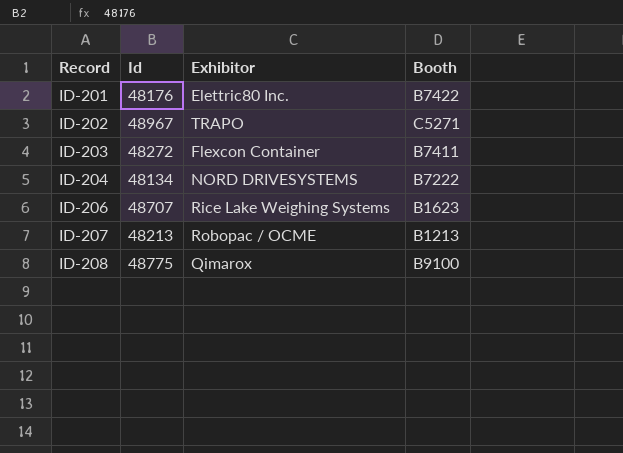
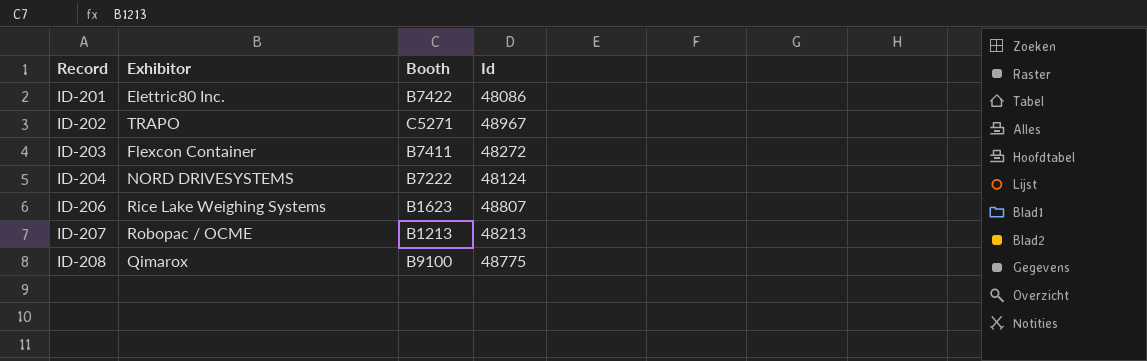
column Id | position: 2 -> 4
ID-201 | Id: 48176 -> 48086
ID-204 | Id: 48134 -> 48124
ID-206 | Id: 48707 -> 48807

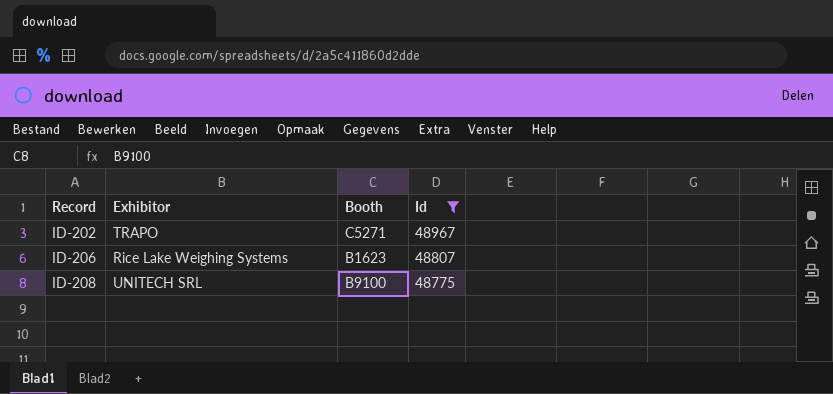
filter: none -> Id >= 48775
ID-208 | Exhibitor: Qimarox -> UNITECH SRL

